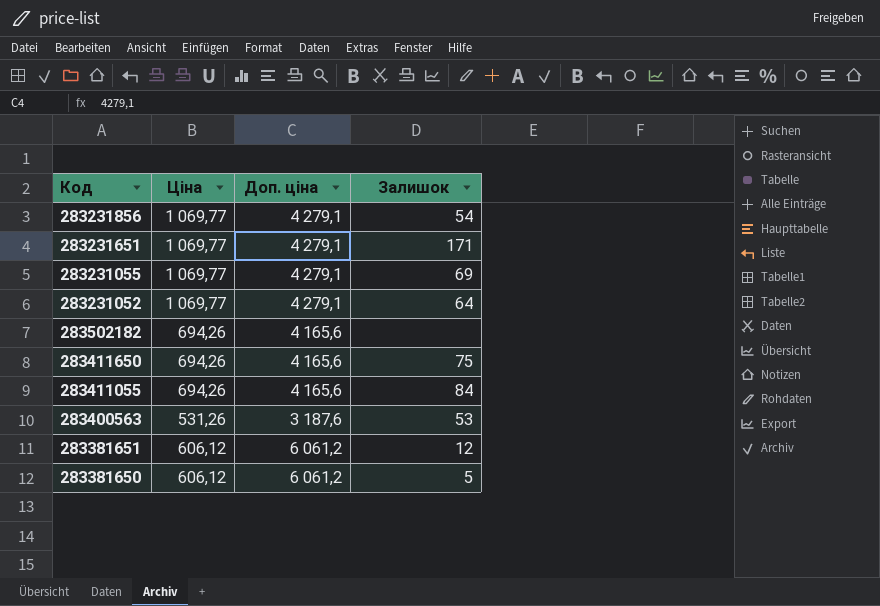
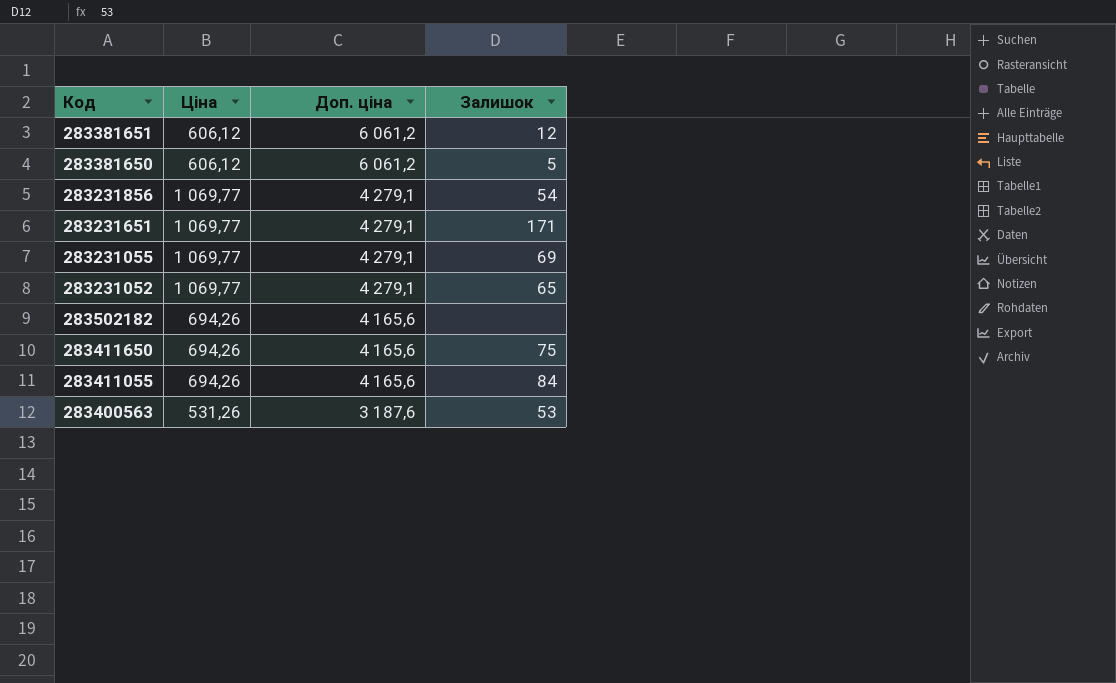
row order: none -> Доп. ціна descending
283231052 | Залишок: 64 -> 65

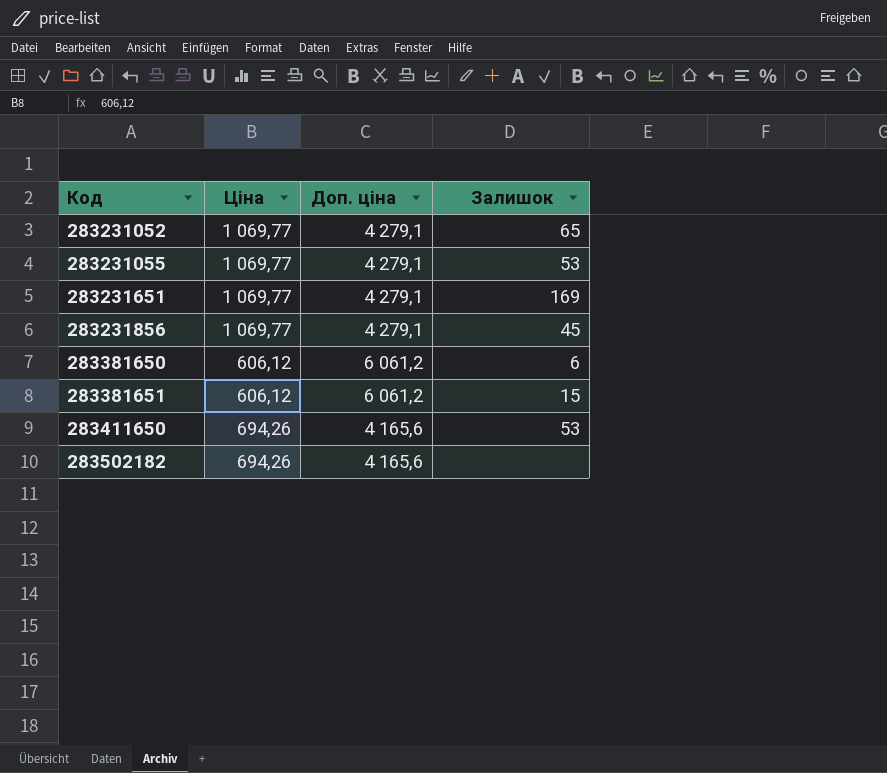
row order: Доп. ціна descending -> Код ascending
row 283411055: 694,26 | 4 165,6 | 84 -> none
row 283400563: 531,26 | 3 187,6 | 53 -> none
283231055 | Залишок: 69 -> 53
283231651 | Залишок: 171 -> 169
283231856 | Залишок: 54 -> 45
283381650 | Залишок: 5 -> 6
283381651 | Залишок: 12 -> 15
283411650 | Залишок: 75 -> 53

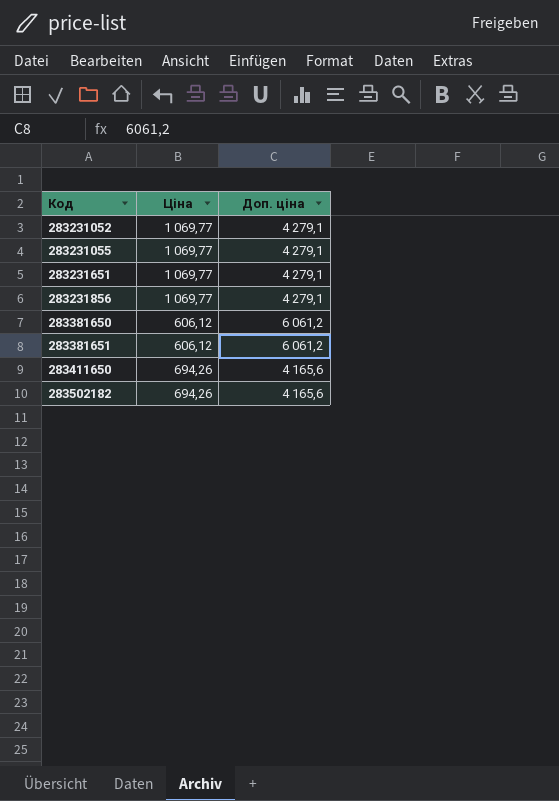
column Залишок | position: 4 -> none

